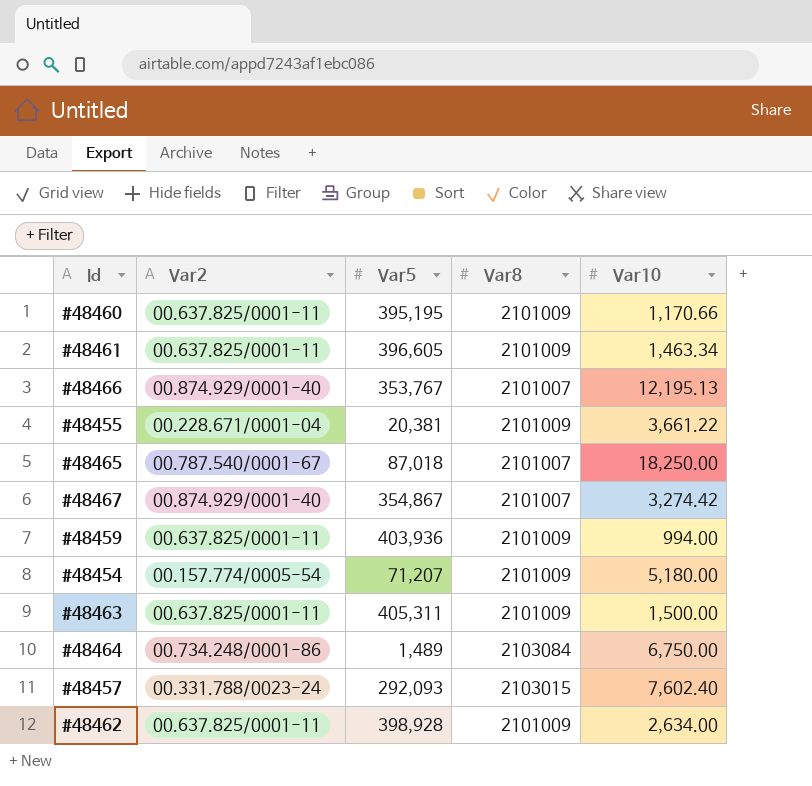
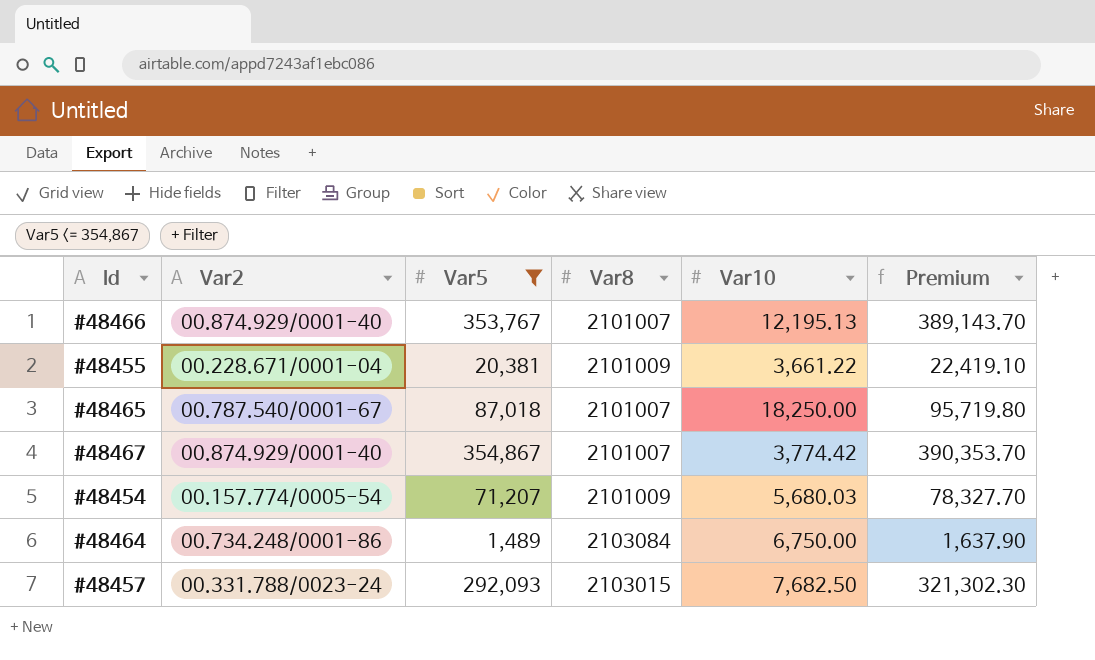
filter: none -> Var5 <= 354,867
column Premium | formula: none -> [Var5] * 1.1
#48467 | Var10: 3,274.42 -> 3,774.42
#48454 | Var10: 5,180.00 -> 5,680.03
#48457 | Var10: 7,602.40 -> 7,682.50

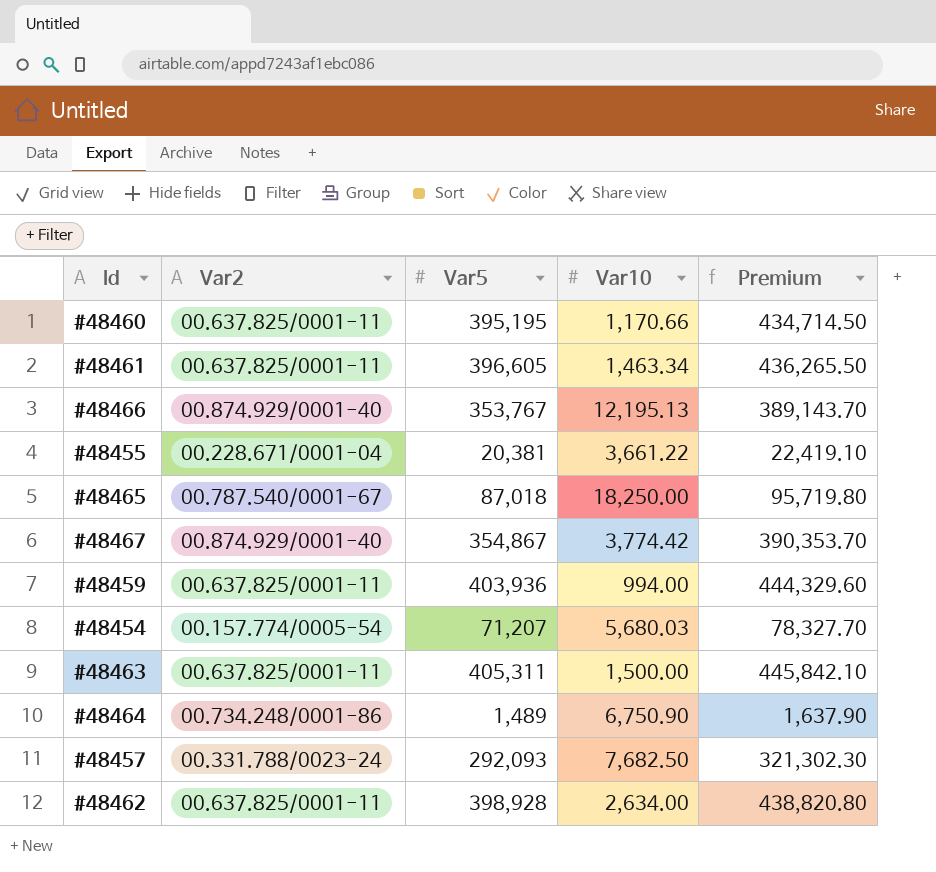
filter: Var5 <= 354,867 -> none
column Var8 | position: 4 -> none
#48464 | Var10: 6,750.00 -> 6,750.90

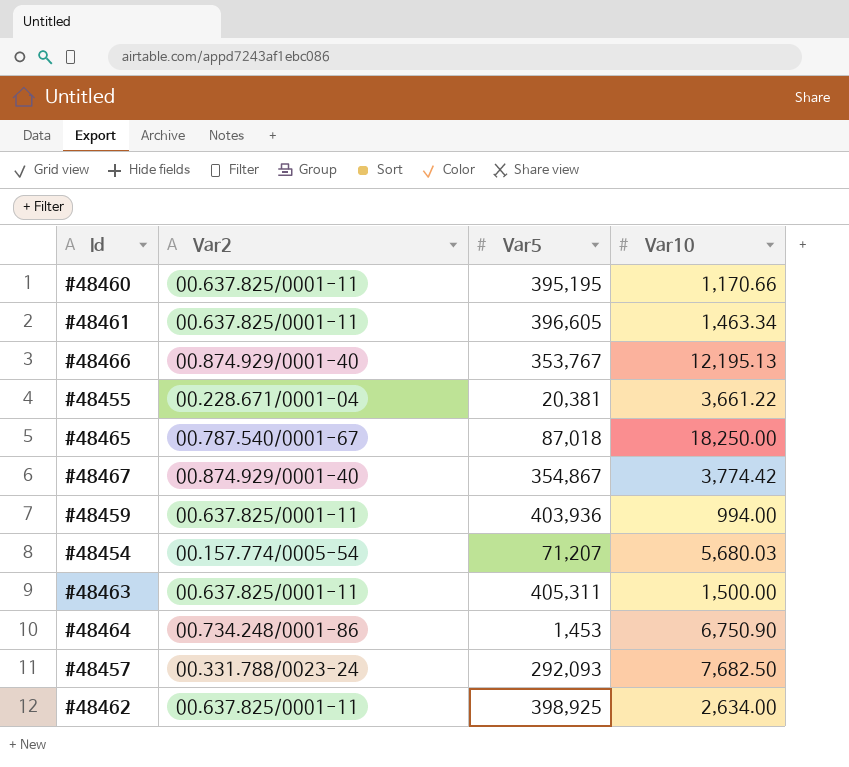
column Premium | formula: [Var5] * 1.1 -> none
#48464 | Var5: 1,489 -> 1,453
#48462 | Var5: 398,928 -> 398,925

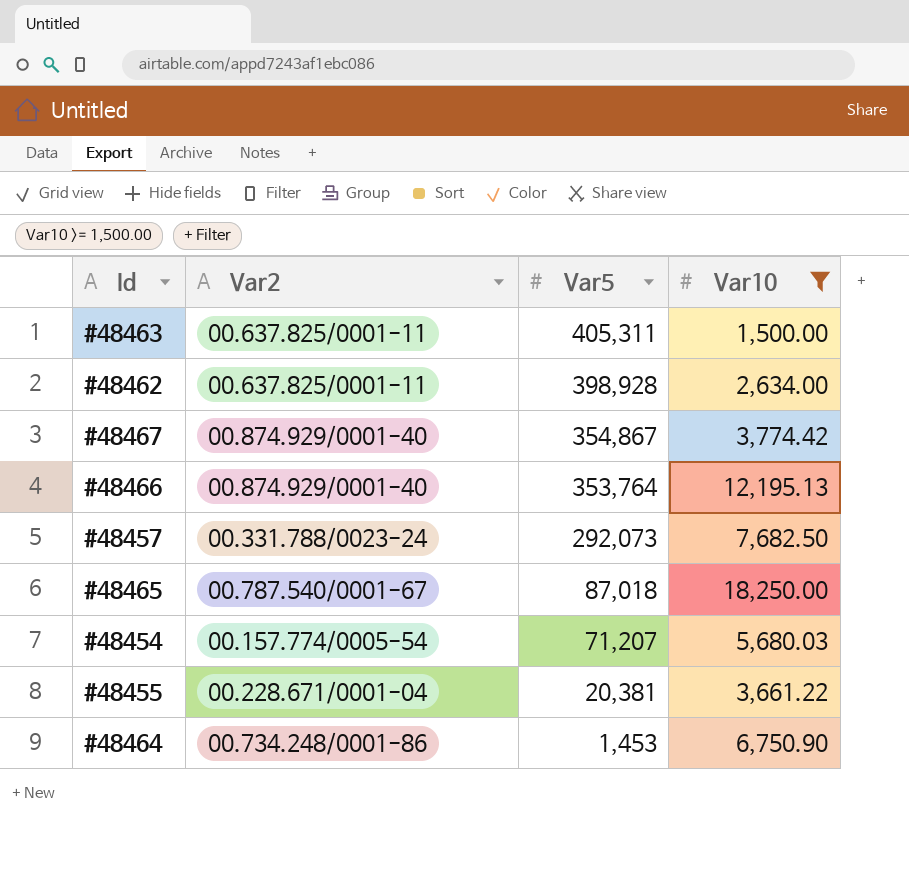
filter: none -> Var10 >= 1,500.00
row order: none -> Var5 descending
#48462 | Var5: 398,925 -> 398,928
#48466 | Var5: 353,767 -> 353,764
#48457 | Var5: 292,093 -> 292,073

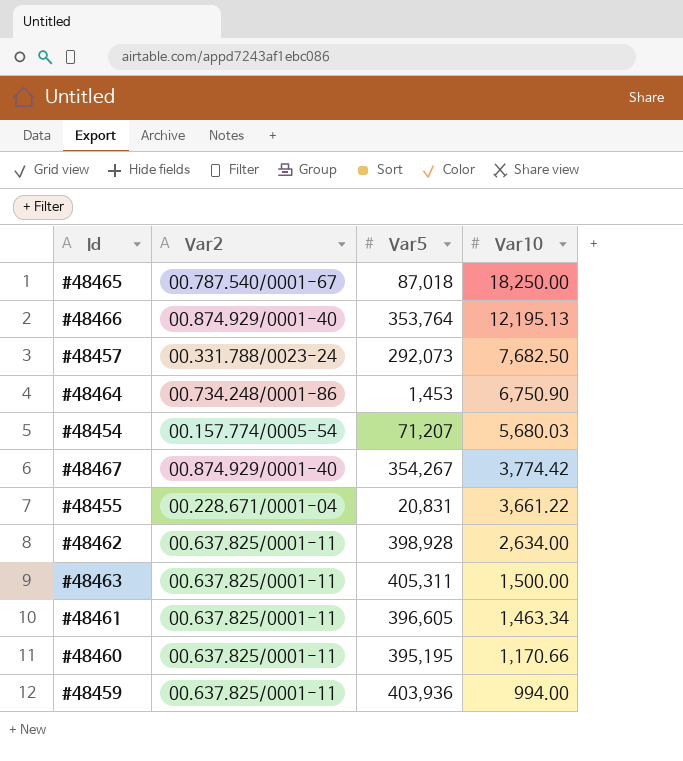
filter: Var10 >= 1,500.00 -> none
row order: Var5 descending -> Var10 descending
#48467 | Var5: 354,867 -> 354,267
#48455 | Var5: 20,381 -> 20,831

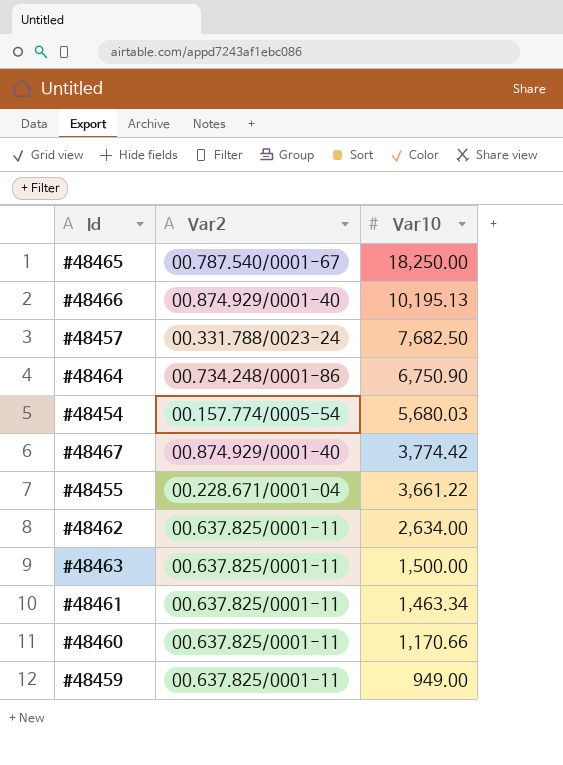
column Var5 | position: 3 -> none
#48466 | Var10: 12,195.13 -> 10,195.13
#48459 | Var10: 994.00 -> 949.00

